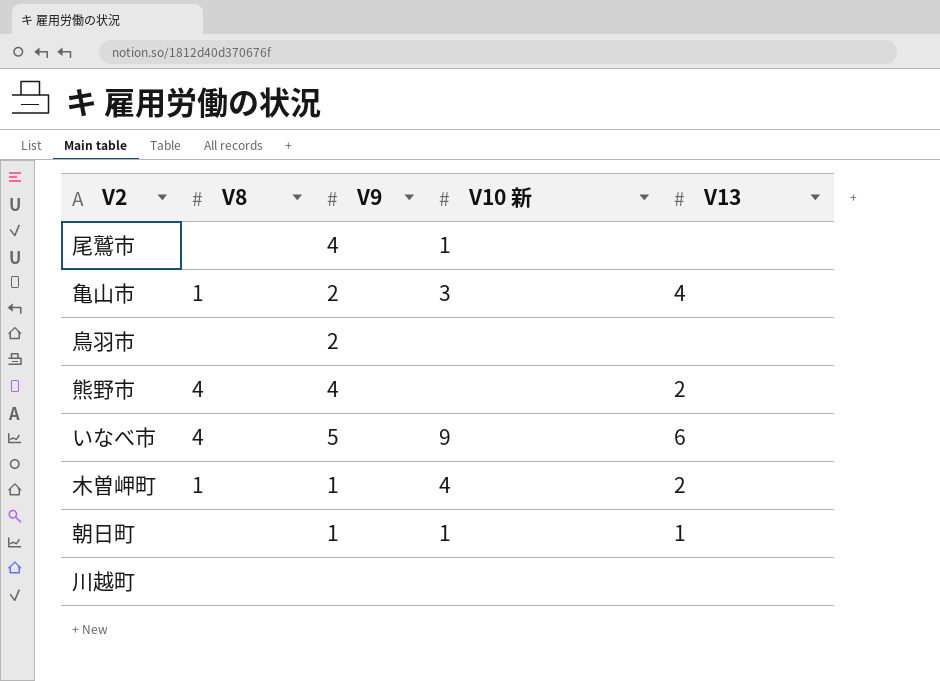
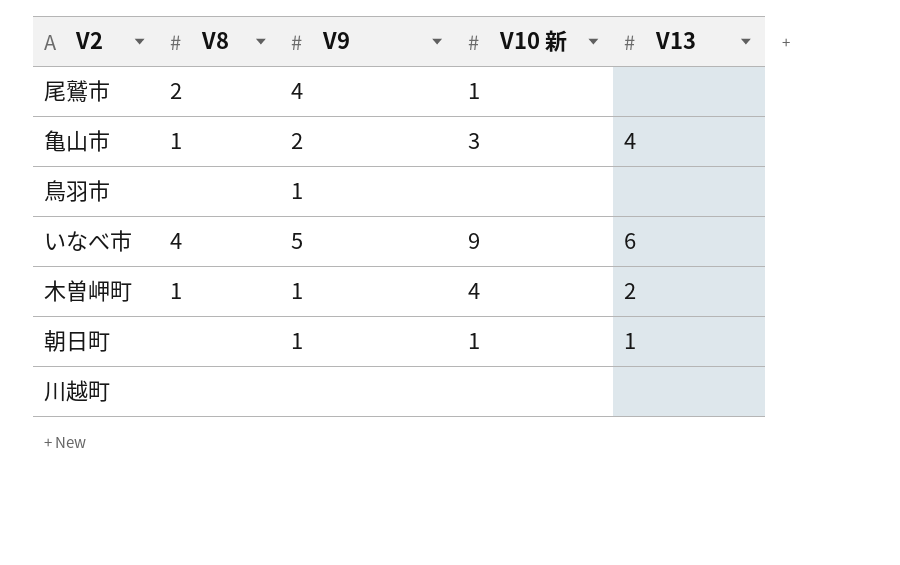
row 熊野市: 4 | 4 | none | 2 -> none
尾鷲市 | V8: none -> 2
鳥羽市 | V9: 2 -> 1

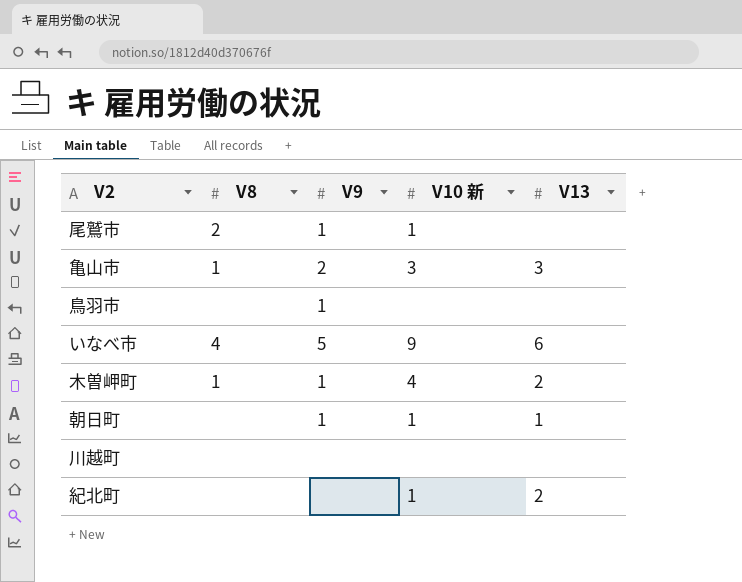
尾鷲市 | V9: 4 -> 1
亀山市 | V13: 4 -> 3
row 紀北町: none -> none | none | 1 | 2

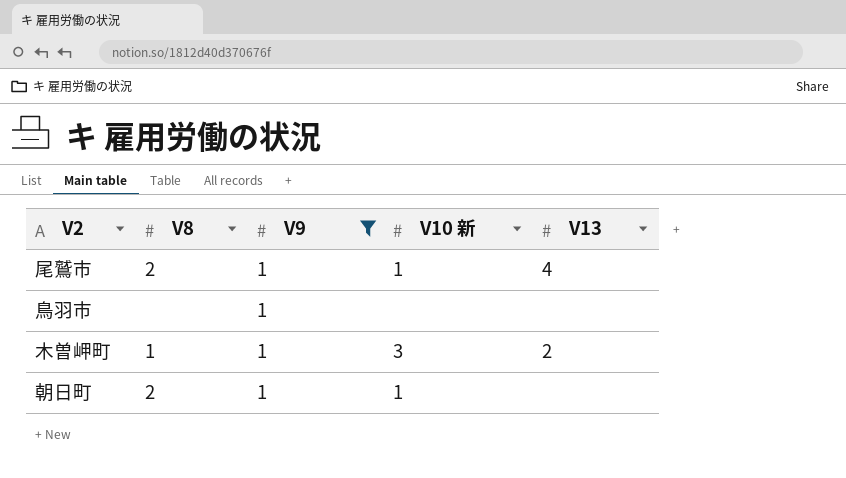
filter: none -> V9 = 1
尾鷲市 | V13: none -> 4
木曽岬町 | V10 新: 4 -> 3
朝日町 | V8: none -> 2
朝日町 | V13: 1 -> none

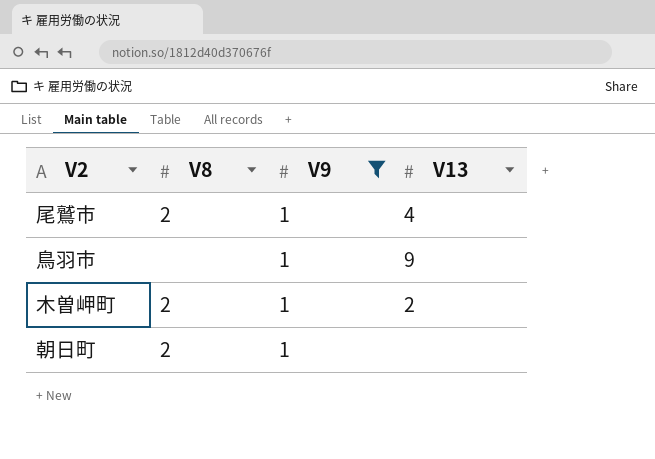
column V10 新 | position: 4 -> none
鳥羽市 | V13: none -> 9
木曽岬町 | V8: 1 -> 2

